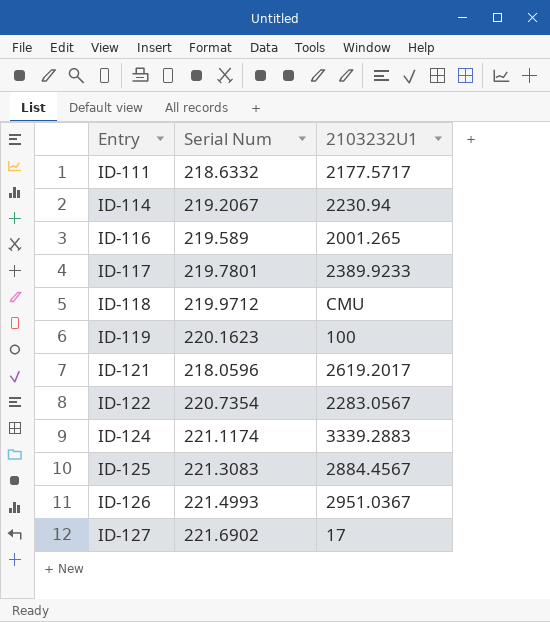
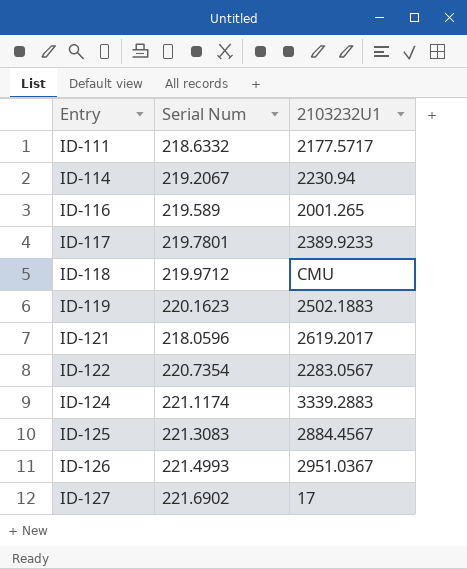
ID-119 | 2103232U1: 100 -> 2502.1883

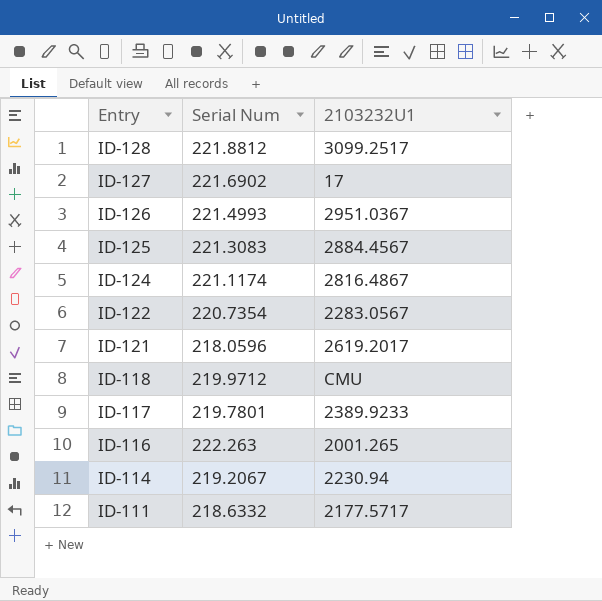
row order: Entry ascending -> Entry descending
row ID-119: 220.1623 | 2502.1883 -> none
row ID-128: none -> 221.8812 | 3099.2517
ID-124 | 2103232U1: 3339.2883 -> 2816.4867
ID-116 | Serial Num: 219.589 -> 222.263

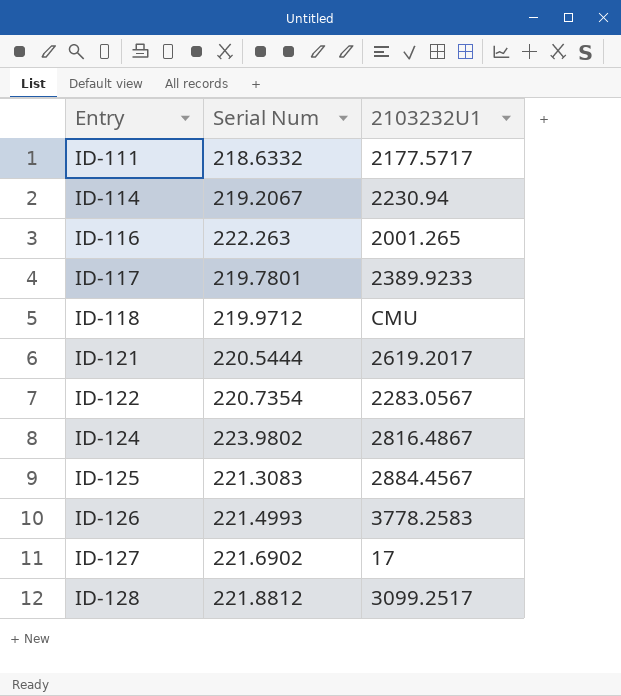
row order: Entry descending -> Entry ascending
ID-121 | Serial Num: 218.0596 -> 220.5444
ID-124 | Serial Num: 221.1174 -> 223.9802
ID-126 | 2103232U1: 2951.0367 -> 3778.2583

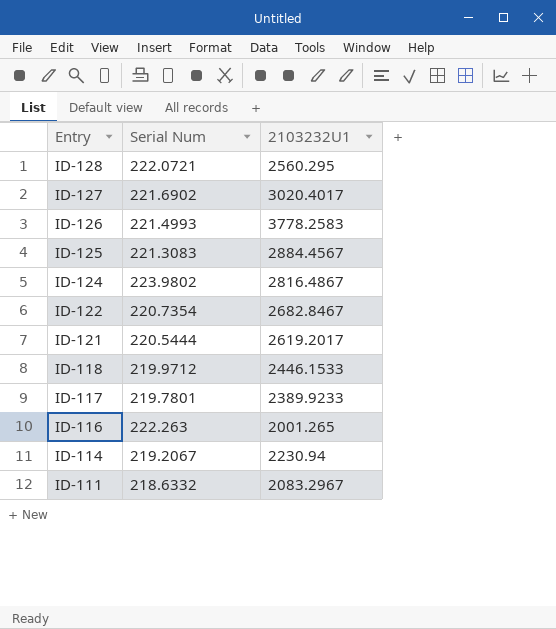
row order: Entry ascending -> Entry descending
ID-128 | Serial Num: 221.8812 -> 222.0721
ID-128 | 2103232U1: 3099.2517 -> 2560.295
ID-127 | 2103232U1: 17 -> 3020.4017
ID-122 | 2103232U1: 2283.0567 -> 2682.8467
ID-118 | 2103232U1: CMU -> 2446.1533
ID-111 | 2103232U1: 2177.5717 -> 2083.2967

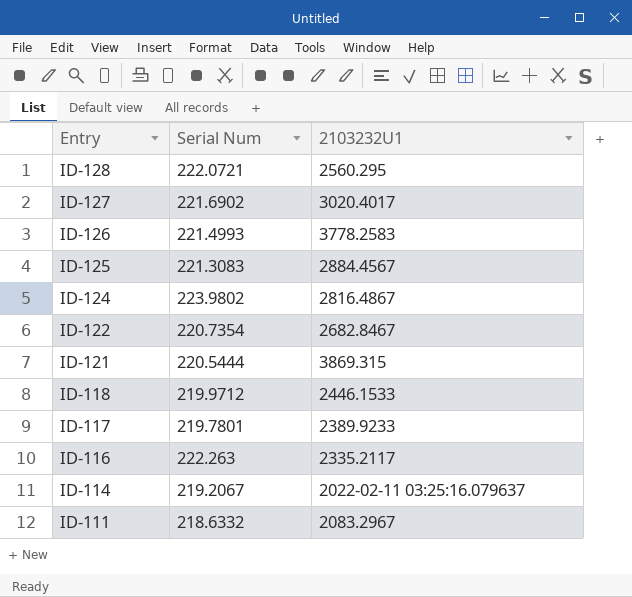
ID-121 | 2103232U1: 2619.2017 -> 3869.315
ID-116 | 2103232U1: 2001.265 -> 2335.2117
ID-114 | 2103232U1: 2230.94 -> 2022-02-11 03:25:16.079637

